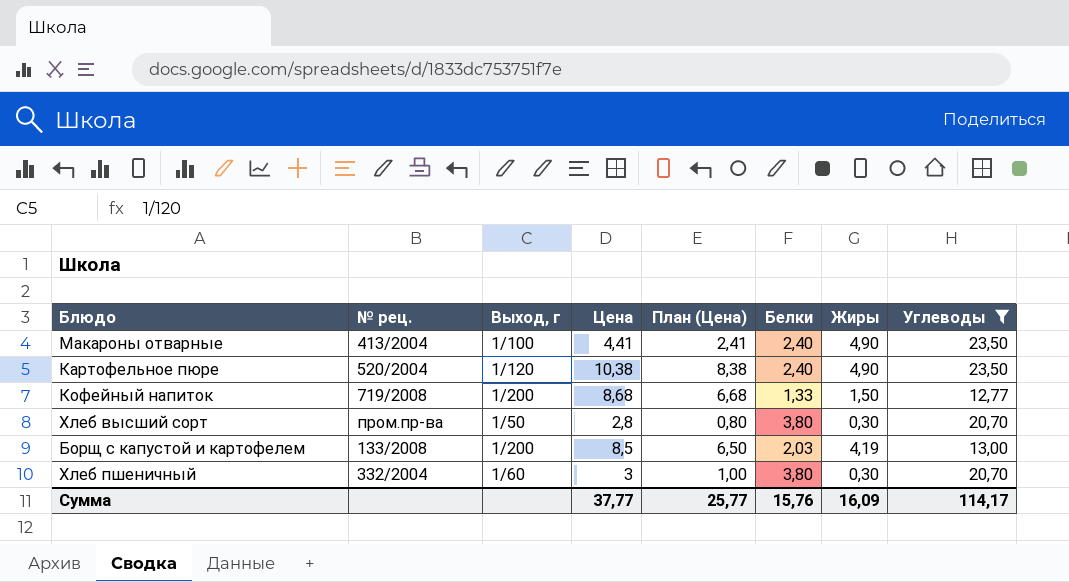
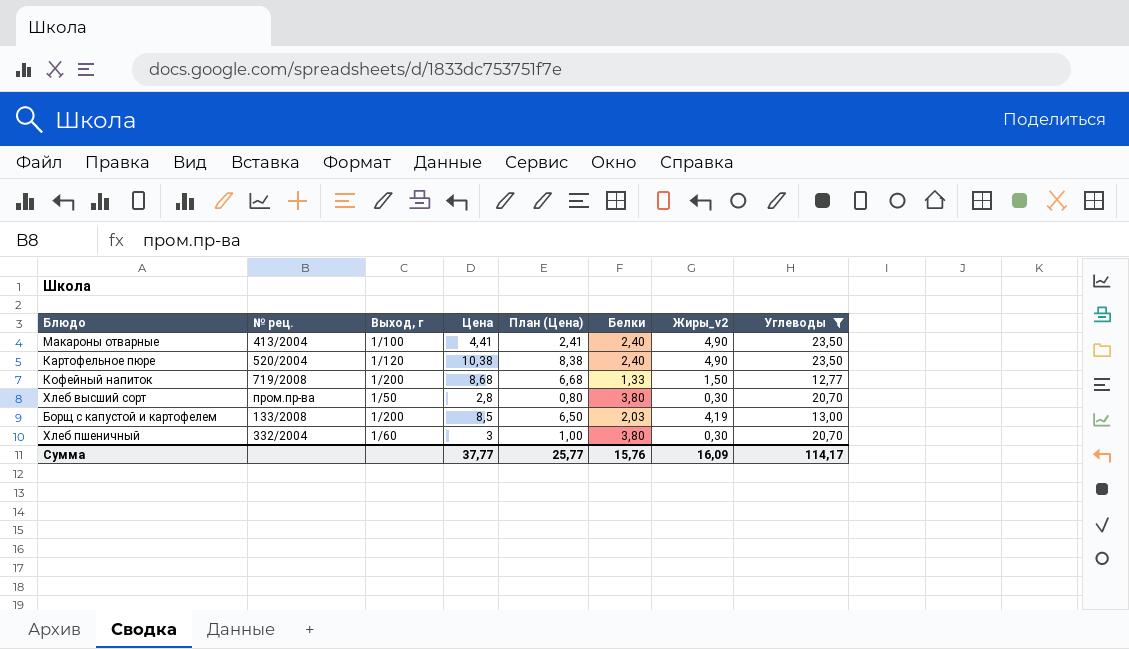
column name: Жиры -> Жиры_v2

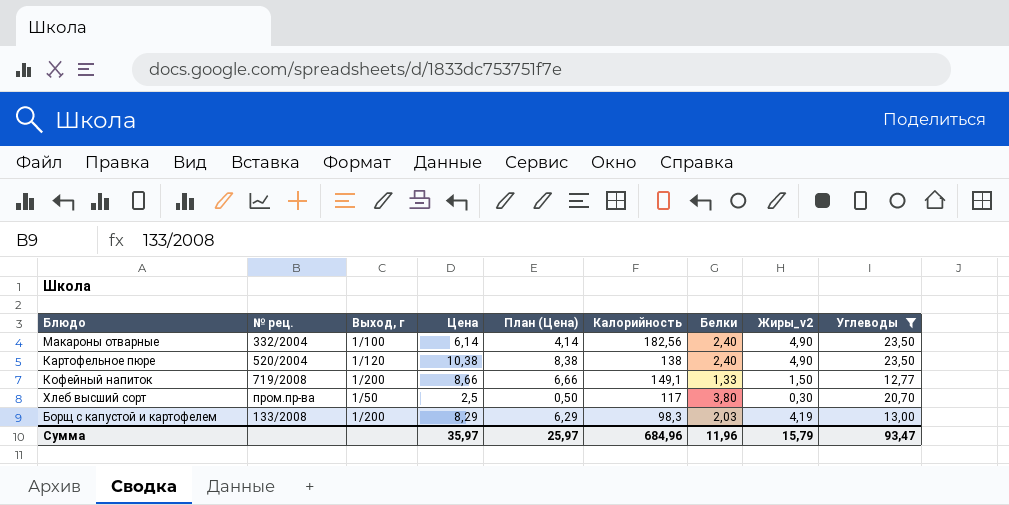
column Калорийность | position: none -> 6
row Хлеб пшеничный: 332/2004 | 1/60 | 3 | 1,00 | 3,80 | 0,30 | 20,70 -> none
Макароны отварные | № рец.: 413/2004 -> 332/2004
Макароны отварные | Цена: 4,41 -> 6,14
Макароны отварные | План (Цена): 2,41 -> 4,14
Кофейный напиток | Цена: 8,68 -> 8,66
Кофейный напиток | План (Цена): 6,68 -> 6,66
Хлеб высший сорт | Цена: 2,8 -> 2,5
Хлеб высший сорт | План (Цена): 0,80 -> 0,50
Борщ с капустой и картофелем | Цена: 8,5 -> 8,29
Борщ с капустой и картофелем | План (Цена): 6,50 -> 6,29
Сумма | Цена: 37,77 -> 35,97
Сумма | План (Цена): 25,77 -> 25,97
Сумма | Белки: 15,76 -> 11,96
Сумма | Жиры_v2: 16,09 -> 15,79
Сумма | Углеводы: 114,17 -> 93,47

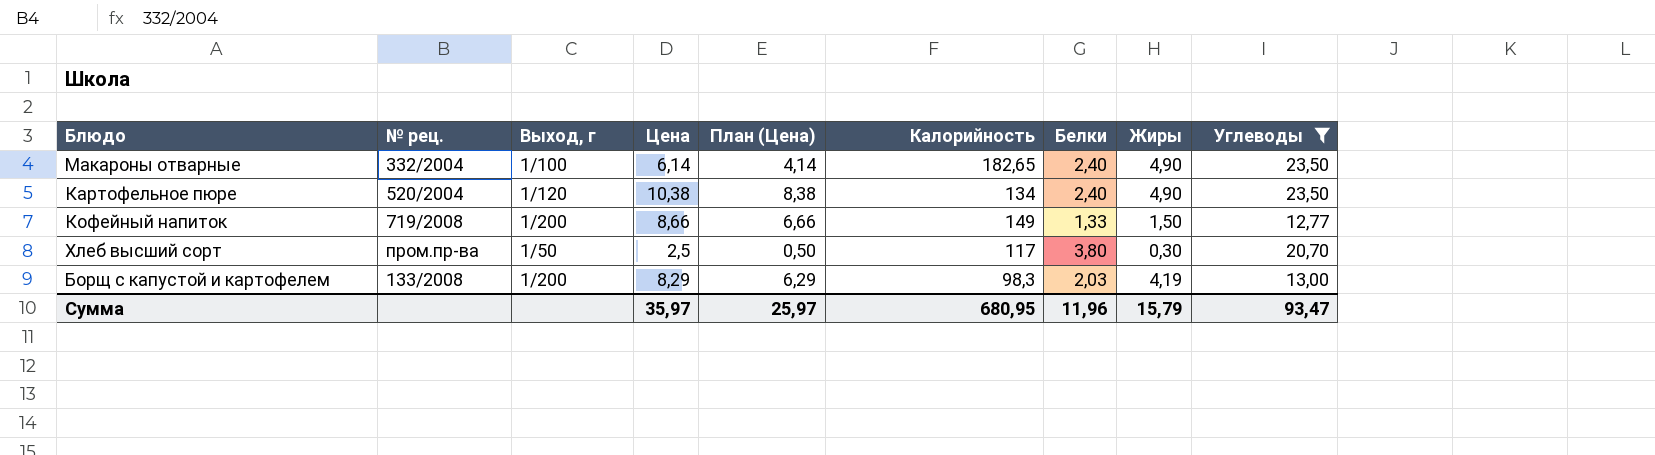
column name: Жиры_v2 -> Жиры
Макароны отварные | Калорийность: 182,56 -> 182,65
Картофельное пюре | Калорийность: 138 -> 134
Кофейный напиток | Калорийность: 149,1 -> 149
Сумма | Калорийность: 684,96 -> 680,95

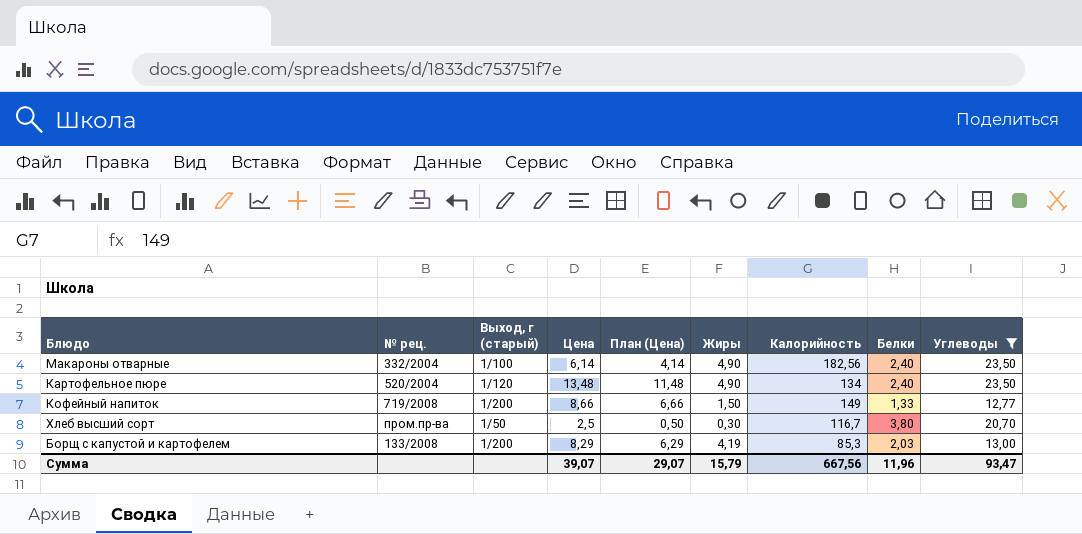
column name: Выход, г -> Выход, г (старый)
column Жиры | position: 8 -> 6
Макароны отварные | Калорийность: 182,65 -> 182,56
Картофельное пюре | Цена: 10,38 -> 13,48
Картофельное пюре | План (Цена): 8,38 -> 11,48
Хлеб высший сорт | Калорийность: 117 -> 116,7
Борщ с капустой и картофелем | Калорийность: 98,3 -> 85,3
Сумма | Цена: 35,97 -> 39,07
Сумма | План (Цена): 25,97 -> 29,07
Сумма | Калорийность: 680,95 -> 667,56

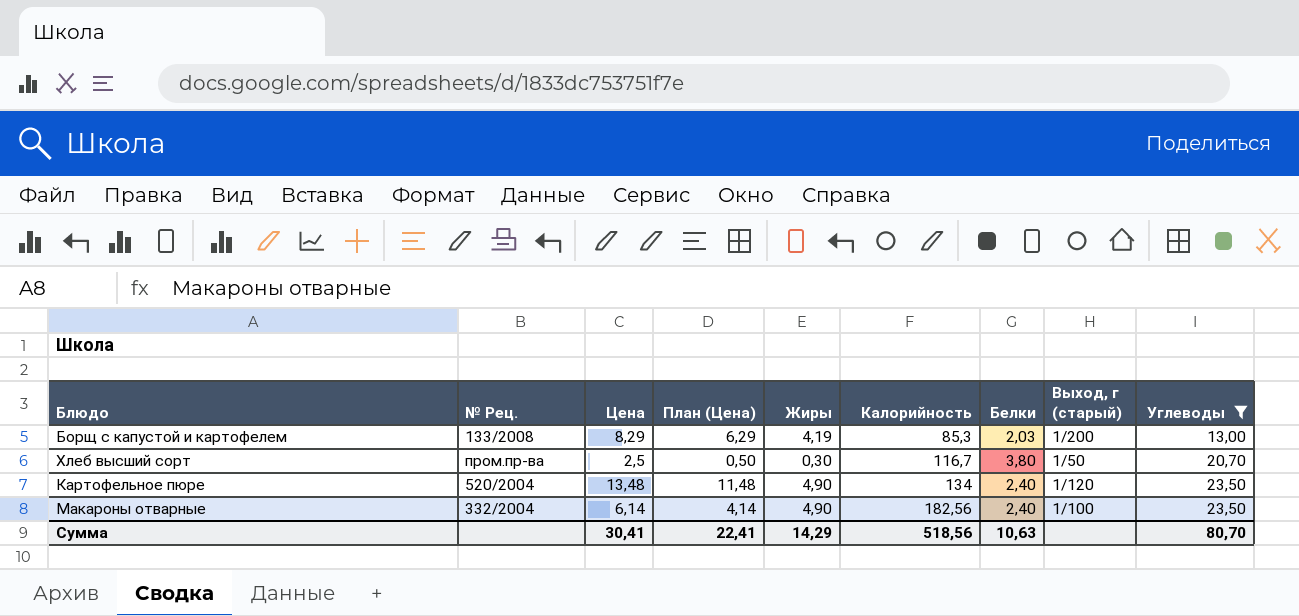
row order: none -> Калорийность ascending
column name: № рец. -> № Рец.
column Выход, г (старый) | position: 3 -> 8
row Кофейный напиток: 719/2008 | 1/200 | 8,66 | 6,66 | 1,50 | 149 | 1,33 | 12,77 -> none
Сумма | Цена: 39,07 -> 30,41
Сумма | План (Цена): 29,07 -> 22,41
Сумма | Жиры: 15,79 -> 14,29
Сумма | Калорийность: 667,56 -> 518,56
Сумма | Белки: 11,96 -> 10,63
Сумма | Углеводы: 93,47 -> 80,70

